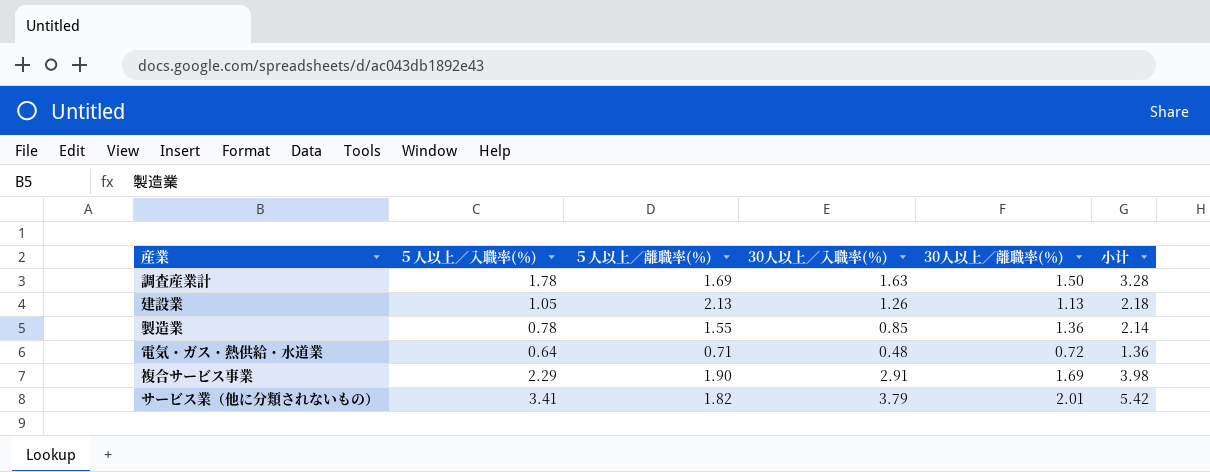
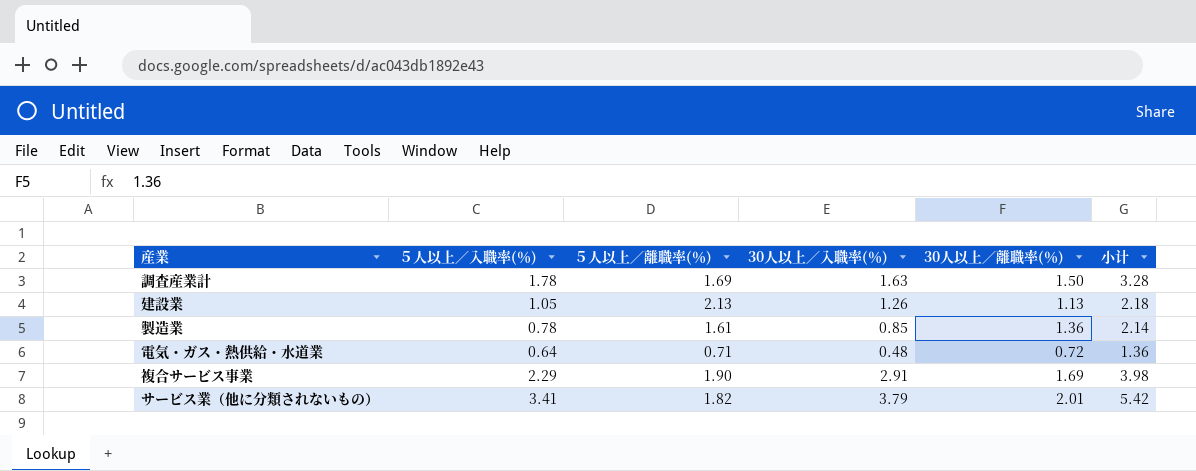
製造業 | ５人以上／離職率(％): 1.55 -> 1.61

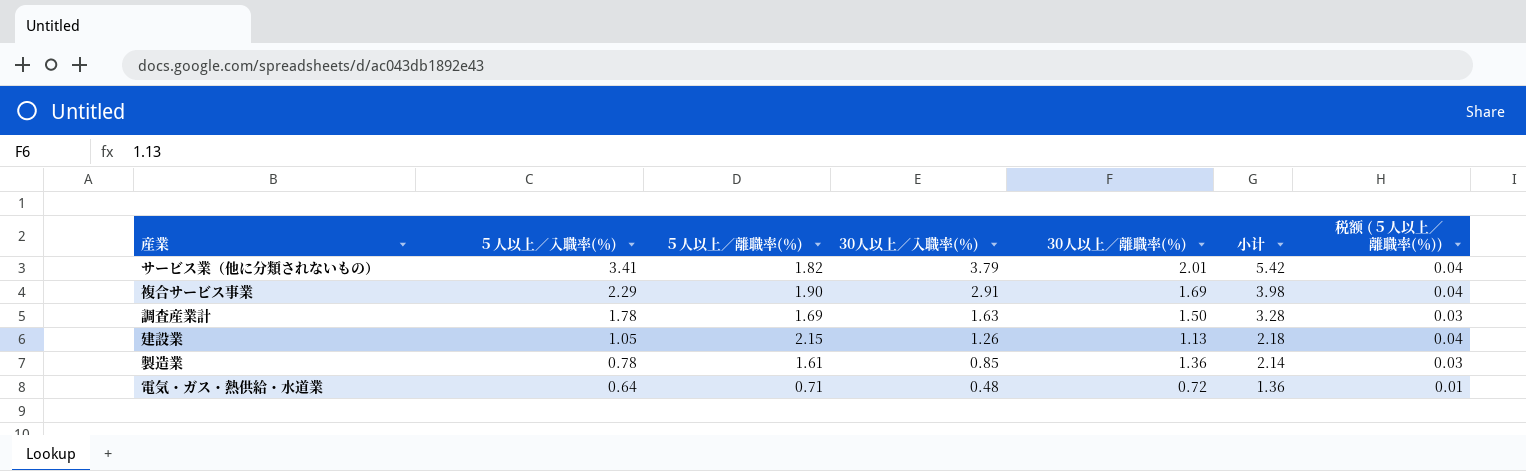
row order: none -> ５人以上／入職率(％) descending
column 税额 (５人以上／離職率(％)) | formula: none -> [５人以上／離職率(％)] * 0.02
建設業 | ５人以上／離職率(％): 2.13 -> 2.15

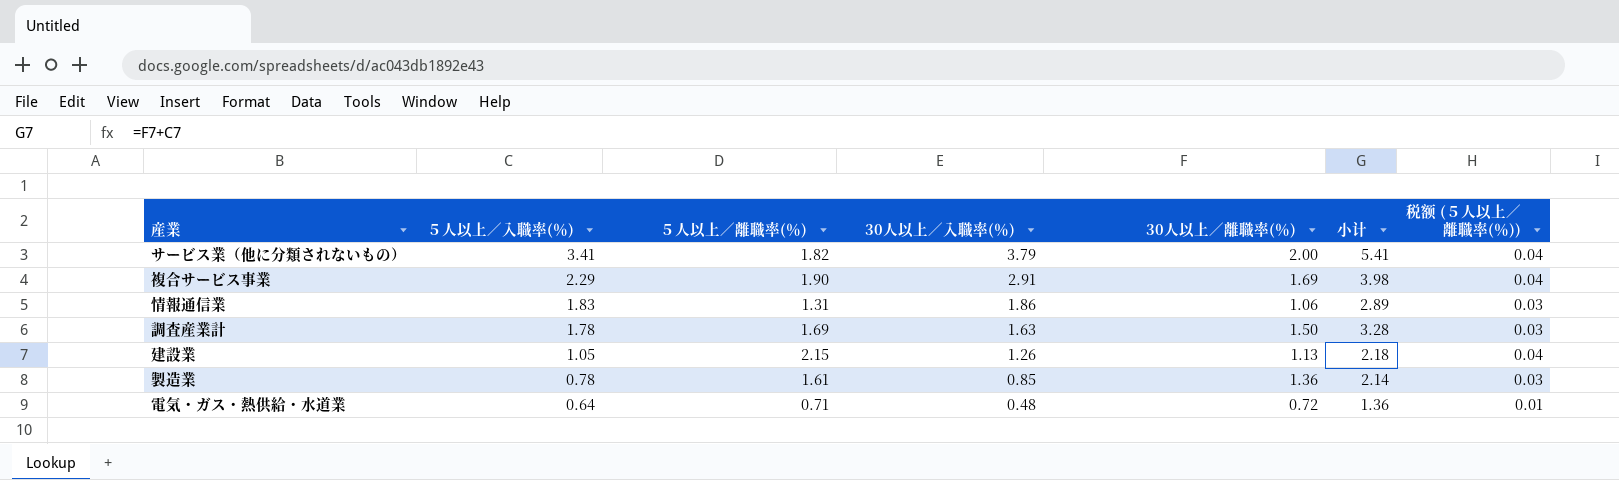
サービス業（他に分類されないもの） | 30人以上／離職率(％): 2.01 -> 2.00
サービス業（他に分類されないもの） | 小计: 5.42 -> 5.41
row 情報通信業: none -> 1.83 | 1.31 | 1.86 | 1.06 | 2.89 | 0.03

